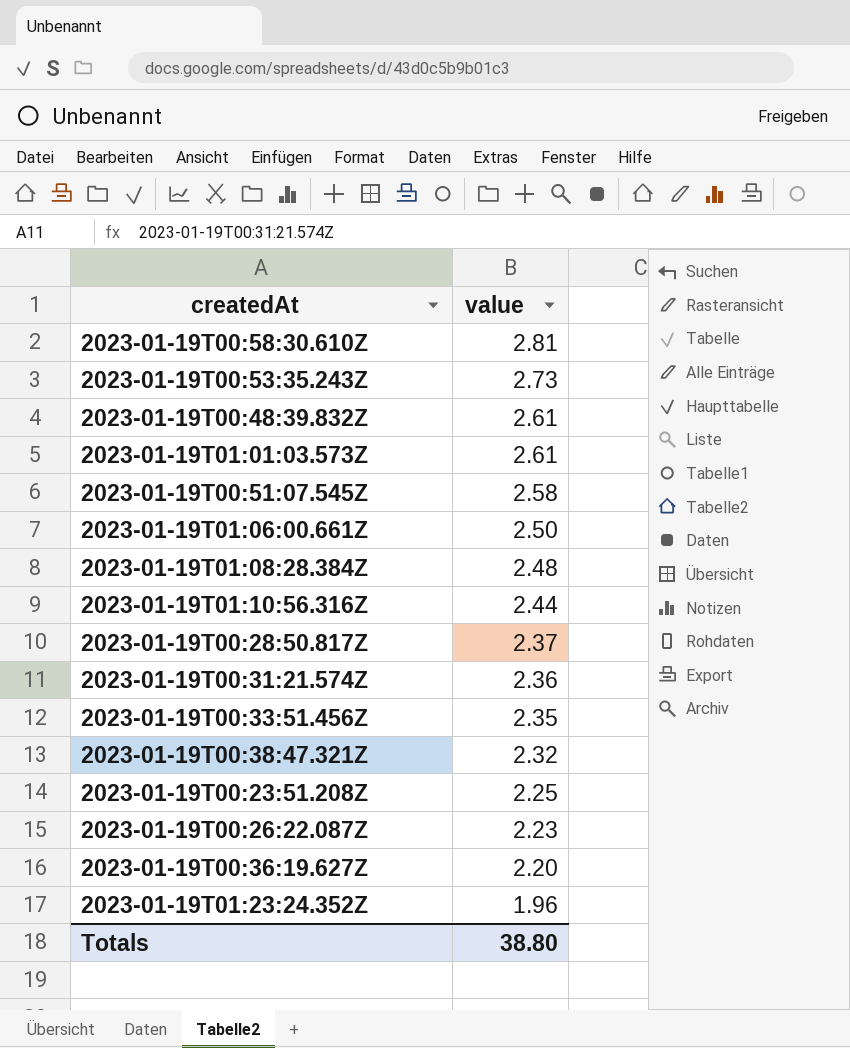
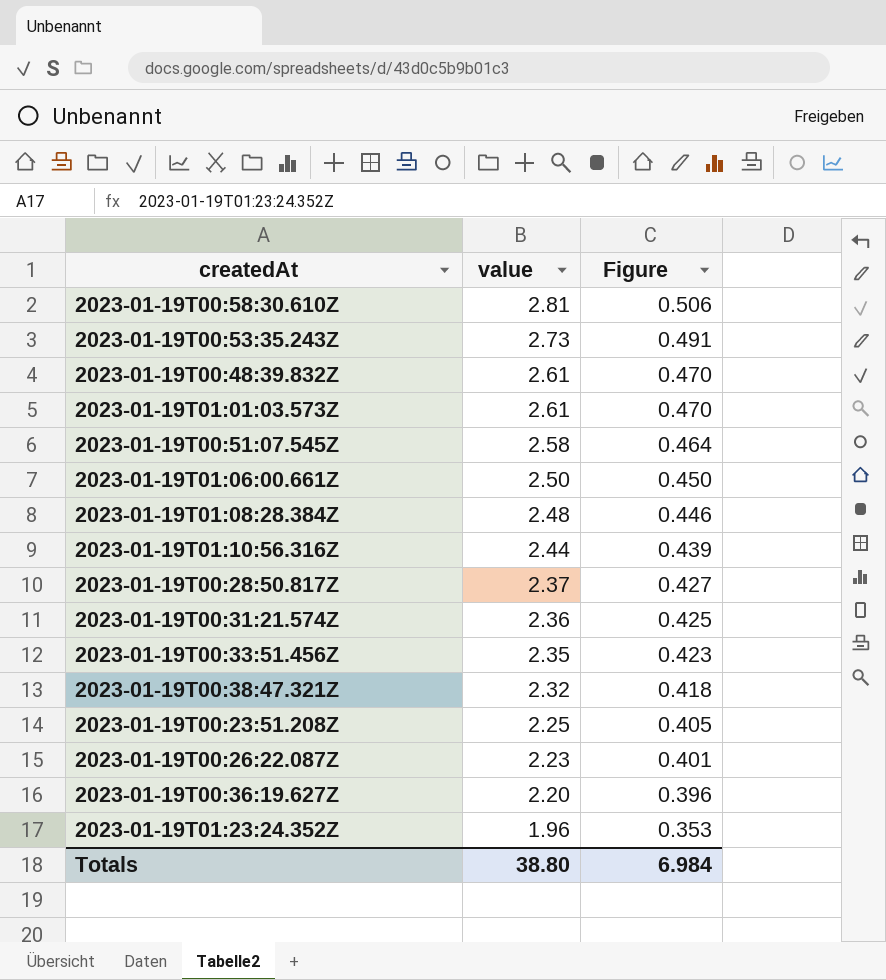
column Figure | formula: none -> [value] * 0.18

